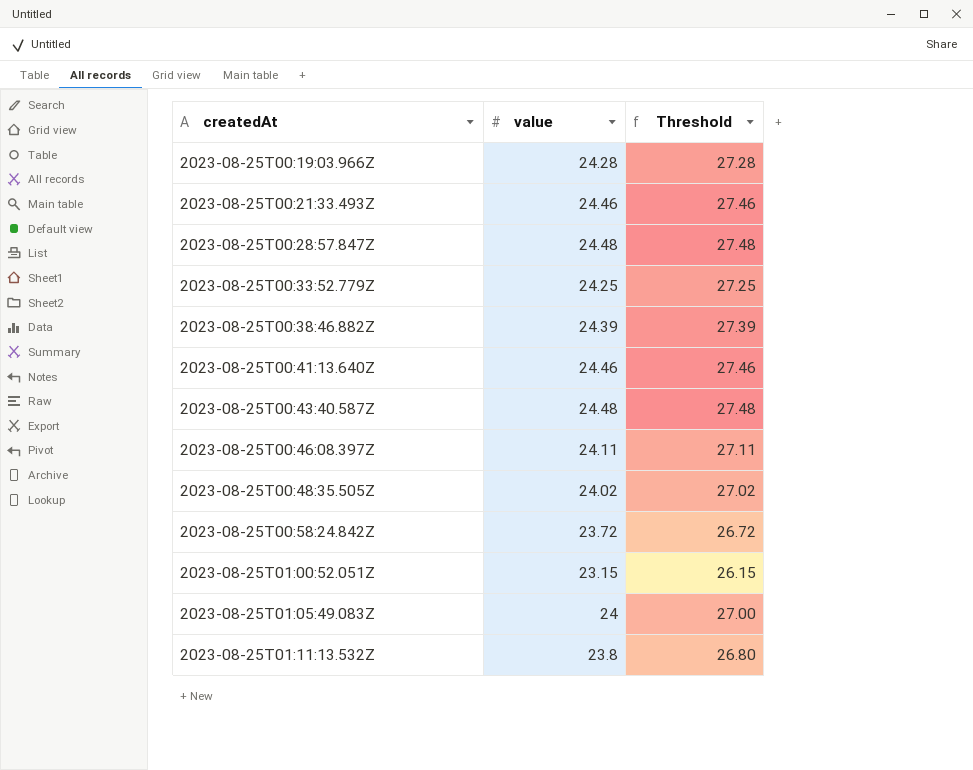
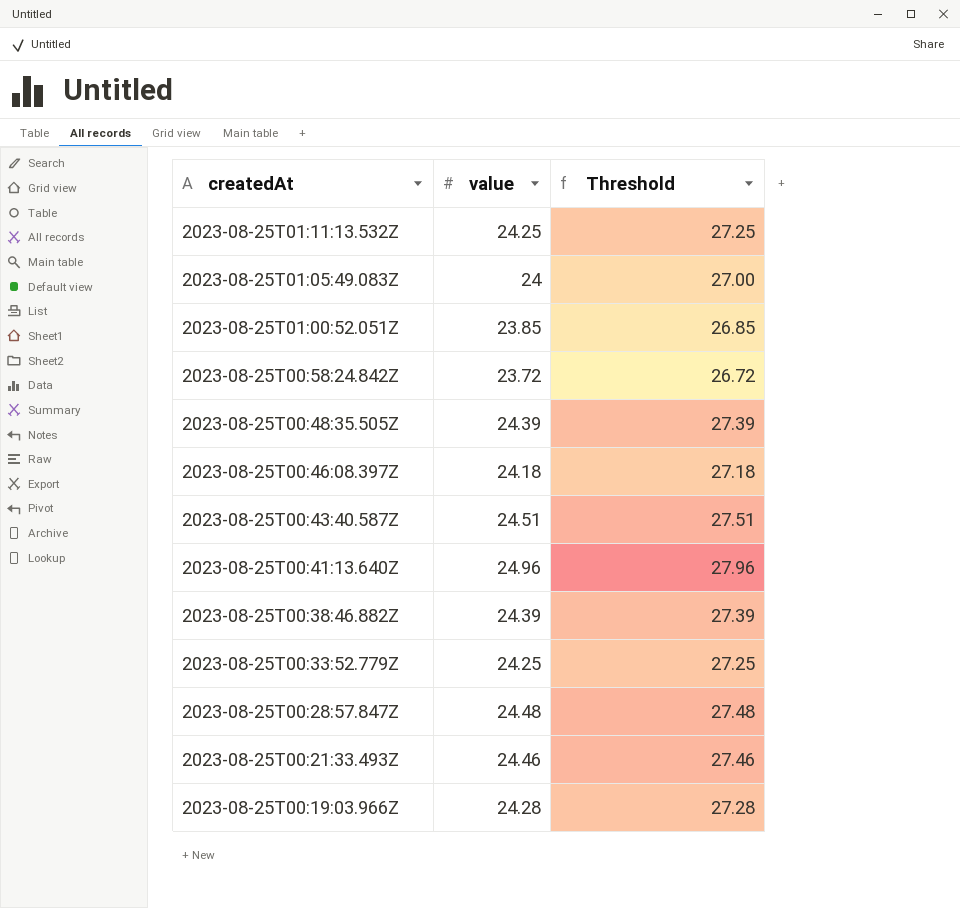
row order: createdAt ascending -> createdAt descending
2023-08-25T01:11:13.532Z | value: 23.8 -> 24.25
2023-08-25T01:11:13.532Z | Threshold: 26.80 -> 27.25
2023-08-25T01:00:52.051Z | value: 23.15 -> 23.85
2023-08-25T01:00:52.051Z | Threshold: 26.15 -> 26.85
2023-08-25T00:48:35.505Z | value: 24.02 -> 24.39
2023-08-25T00:48:35.505Z | Threshold: 27.02 -> 27.39
2023-08-25T00:46:08.397Z | value: 24.11 -> 24.18
2023-08-25T00:46:08.397Z | Threshold: 27.11 -> 27.18
2023-08-25T00:43:40.587Z | value: 24.48 -> 24.51
2023-08-25T00:43:40.587Z | Threshold: 27.48 -> 27.51
2023-08-25T00:41:13.640Z | value: 24.46 -> 24.96
2023-08-25T00:41:13.640Z | Threshold: 27.46 -> 27.96

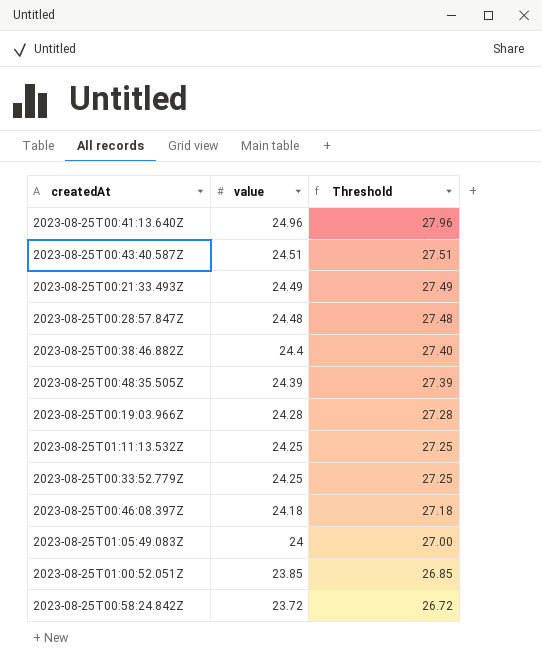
row order: createdAt descending -> value descending
2023-08-25T00:21:33.493Z | value: 24.46 -> 24.49
2023-08-25T00:21:33.493Z | Threshold: 27.46 -> 27.49
2023-08-25T00:38:46.882Z | value: 24.39 -> 24.4
2023-08-25T00:38:46.882Z | Threshold: 27.39 -> 27.40

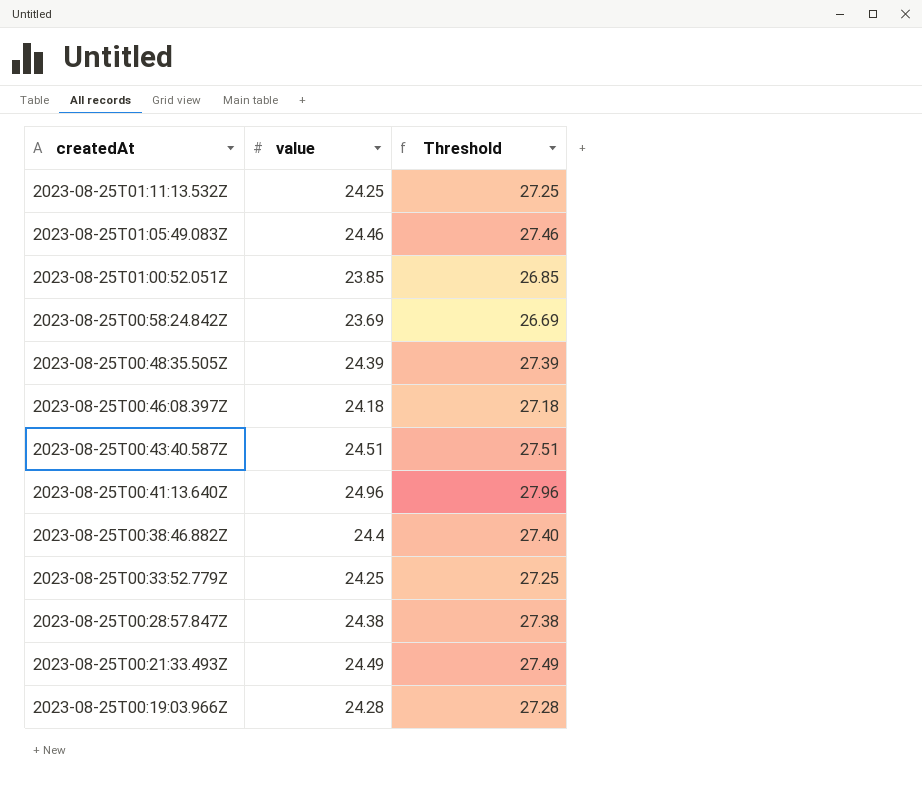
row order: value descending -> createdAt descending
2023-08-25T01:05:49.083Z | value: 24 -> 24.46
2023-08-25T01:05:49.083Z | Threshold: 27.00 -> 27.46
2023-08-25T00:58:24.842Z | value: 23.72 -> 23.69
2023-08-25T00:58:24.842Z | Threshold: 26.72 -> 26.69
2023-08-25T00:28:57.847Z | value: 24.48 -> 24.38
2023-08-25T00:28:57.847Z | Threshold: 27.48 -> 27.38

